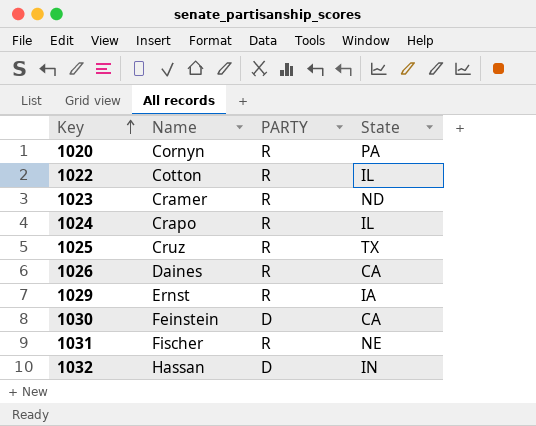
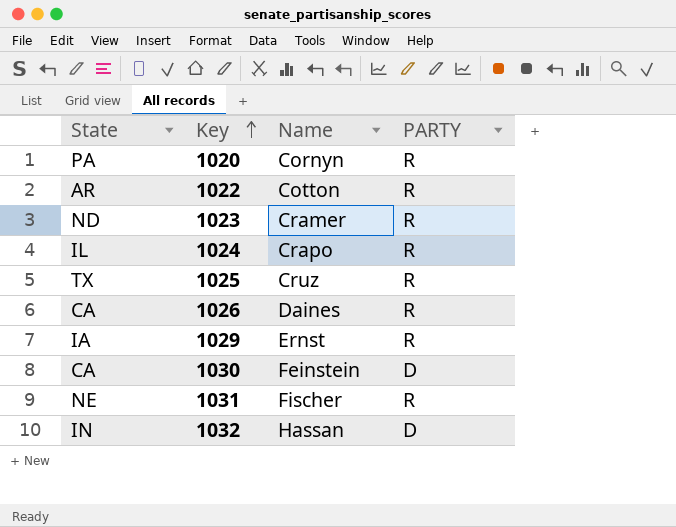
column State | position: 4 -> 1
1022 | State: IL -> AR

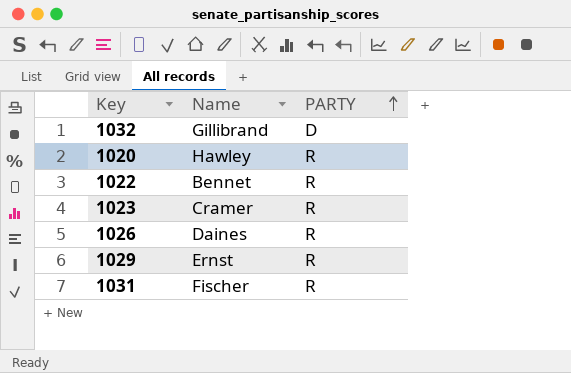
row order: Key ascending -> PARTY ascending
column State | position: 1 -> none
row 1024: IL | Crapo | R -> none
row 1025: TX | Cruz | R -> none
row 1030: CA | Feinstein | D -> none
1032 | Name: Hassan -> Gillibrand
1020 | Name: Cornyn -> Hawley
1022 | Name: Cotton -> Bennet

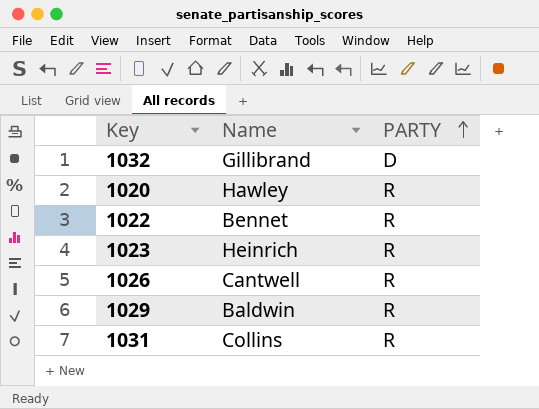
1023 | Name: Cramer -> Heinrich
1026 | Name: Daines -> Cantwell
1029 | Name: Ernst -> Baldwin
1031 | Name: Fischer -> Collins

